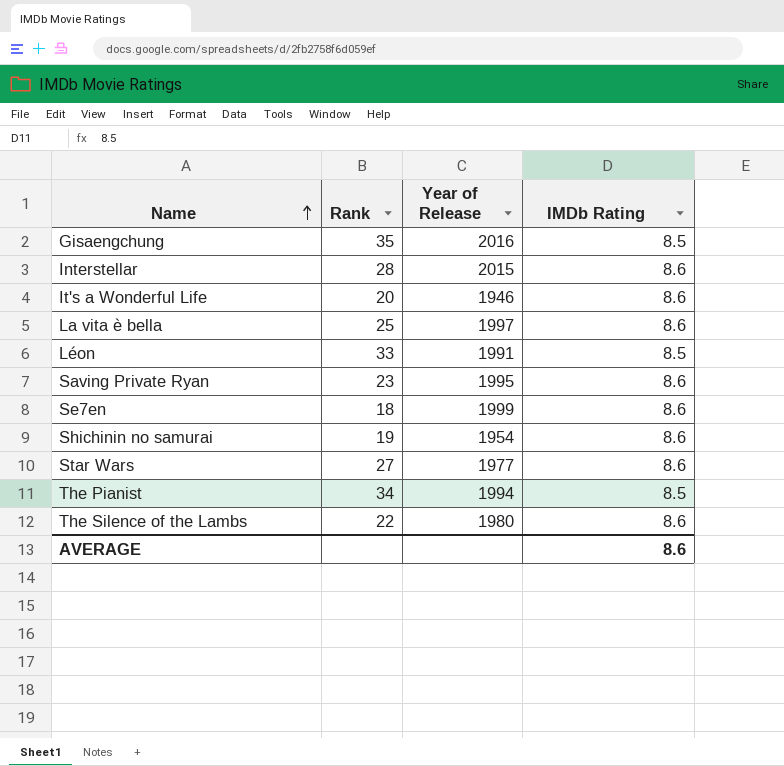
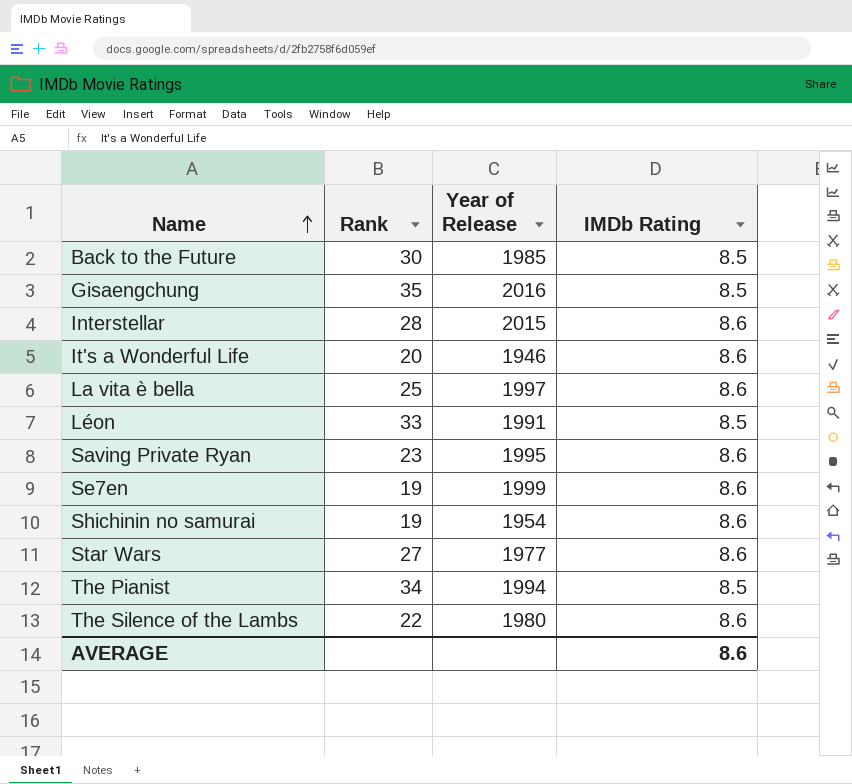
row Back to the Future: none -> 30 | 1985 | 8.5
Se7en | Rank: 18 -> 19

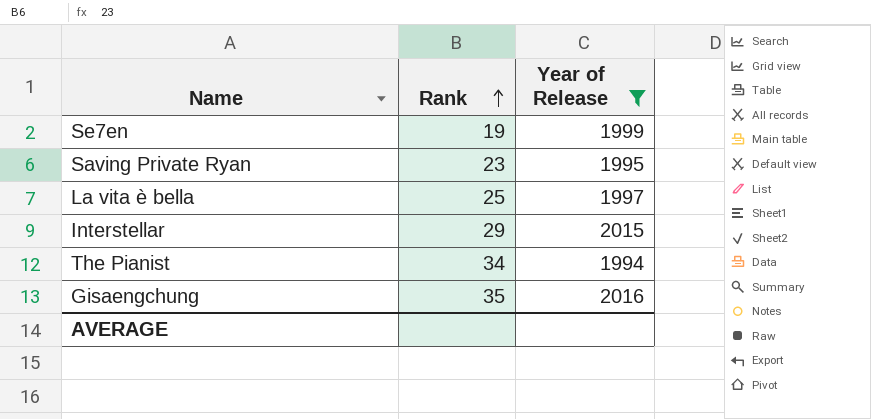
filter: none -> Year of Release >= 1994
row order: Name ascending -> Rank ascending
column IMDb Rating | position: 4 -> none
Interstellar | Rank: 28 -> 29

